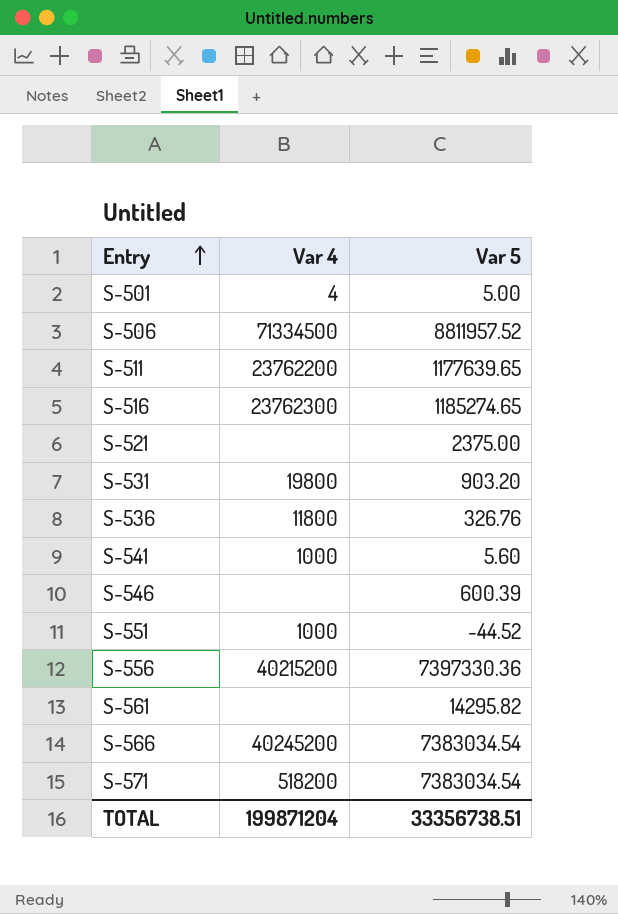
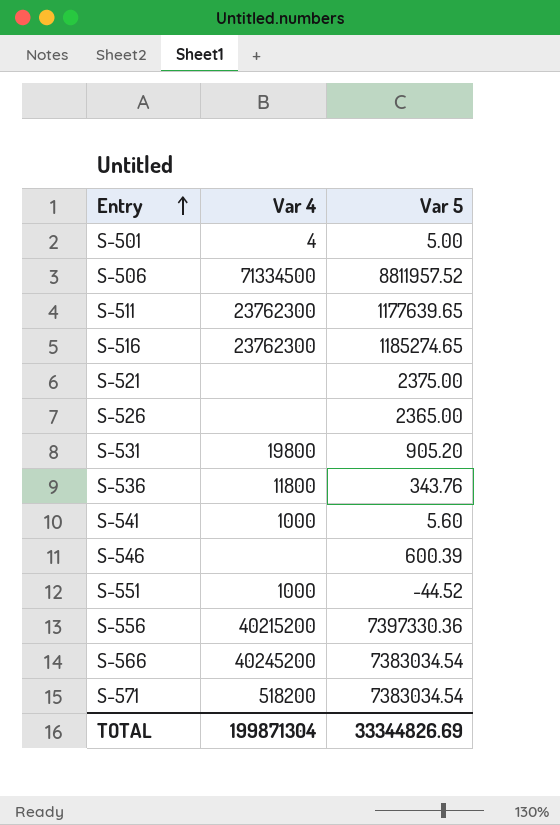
row S-561: none | 14295.82 -> none
S-511 | Var 4: 23762200 -> 23762300
row S-526: none -> none | 2365.00
S-531 | Var 5: 903.20 -> 905.20
S-536 | Var 5: 326.76 -> 343.76
TOTAL | Var 4: 199871204 -> 199871304
TOTAL | Var 5: 33356738.51 -> 33344826.69

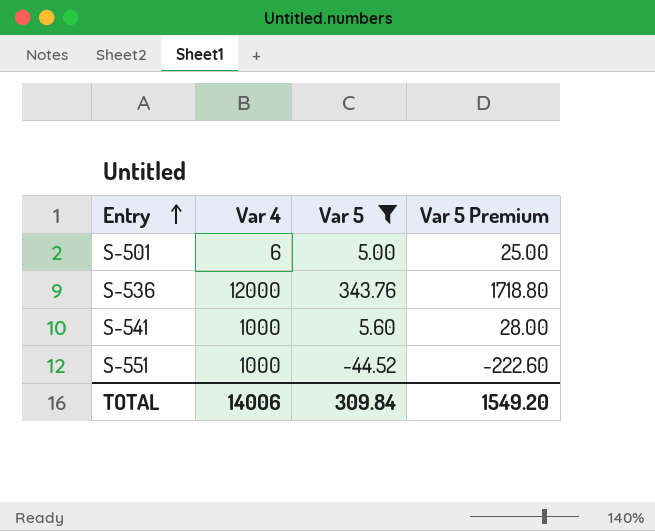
filter: none -> Var 5 <= 343.76
column Var 5 Premium | formula: none -> [Var 5] * 5
S-501 | Var 4: 4 -> 6
S-536 | Var 4: 11800 -> 12000
TOTAL | Var 4: 199871304 -> 14006
TOTAL | Var 5: 33344826.69 -> 309.84

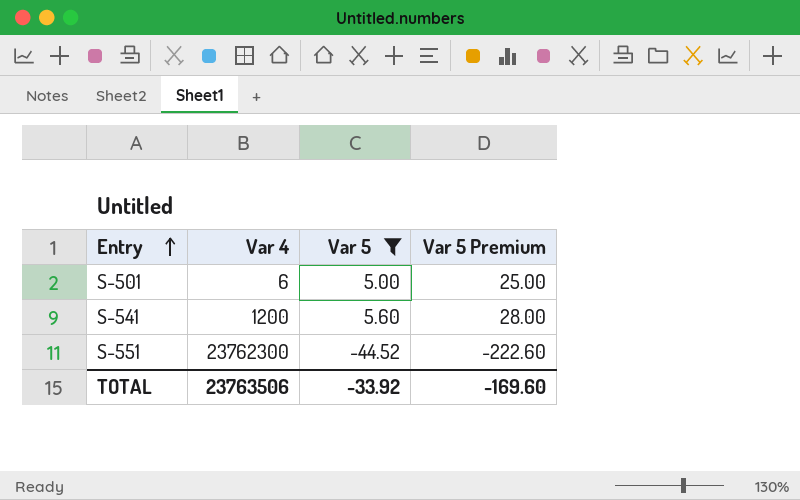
row S-536: 12000 | 343.76 | 1718.80 -> none
S-541 | Var 4: 1000 -> 1200
S-551 | Var 4: 1000 -> 23762300
TOTAL | Var 4: 14006 -> 23763506
TOTAL | Var 5: 309.84 -> -33.92
TOTAL | Var 5 Premium: 1549.20 -> -169.60

